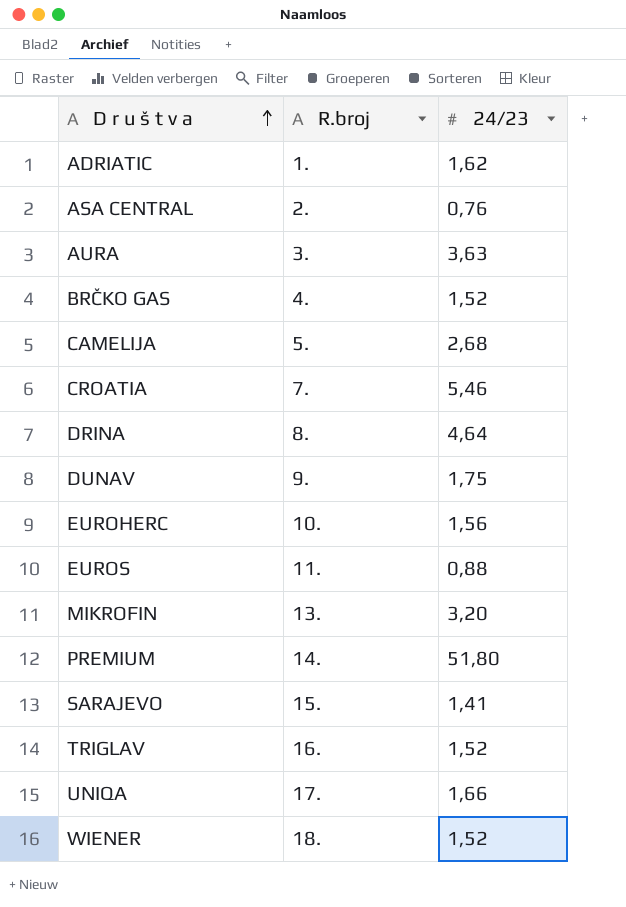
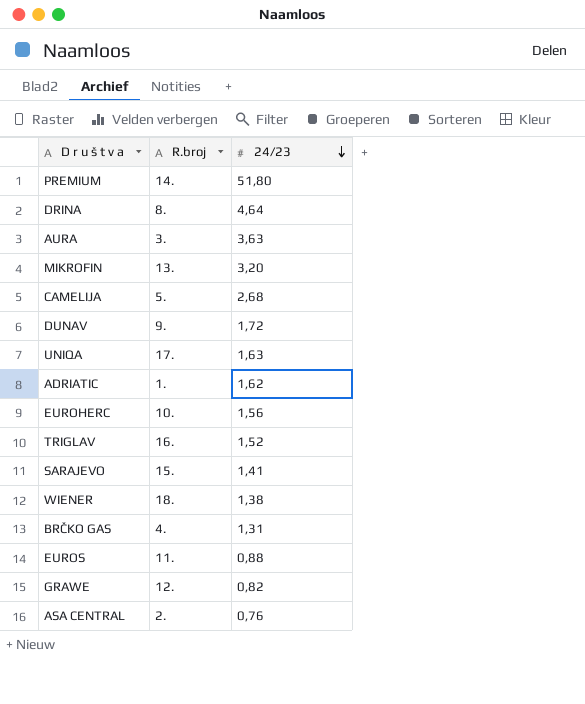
row order: D r u š t v a ascending -> 24/23 descending
row CROATIA: 7. | 5,46 -> none
DUNAV | 24/23: 1,75 -> 1,72
UNIQA | 24/23: 1,66 -> 1,63
WIENER | 24/23: 1,52 -> 1,38
BRČKO GAS | 24/23: 1,52 -> 1,31
row GRAWE: none -> 12. | 0,82

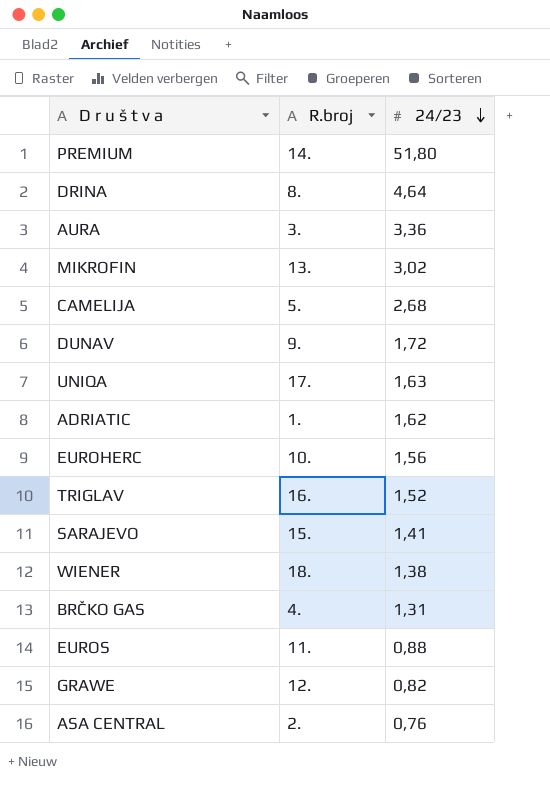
AURA | 24/23: 3,63 -> 3,36
MIKROFIN | 24/23: 3,20 -> 3,02

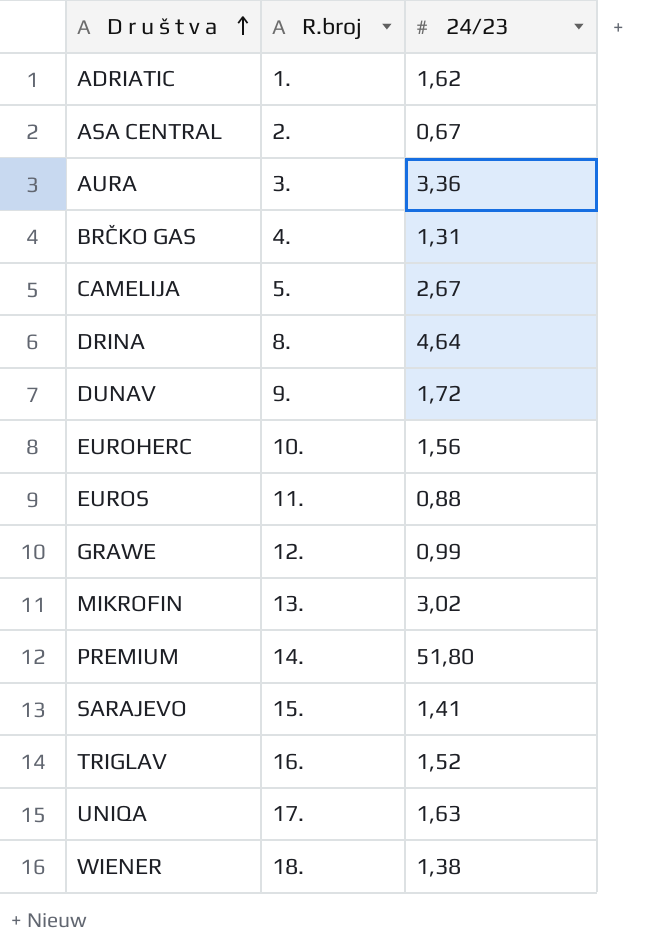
row order: 24/23 descending -> D r u š t v a ascending
ASA CENTRAL | 24/23: 0,76 -> 0,67
CAMELIJA | 24/23: 2,68 -> 2,67
GRAWE | 24/23: 0,82 -> 0,99

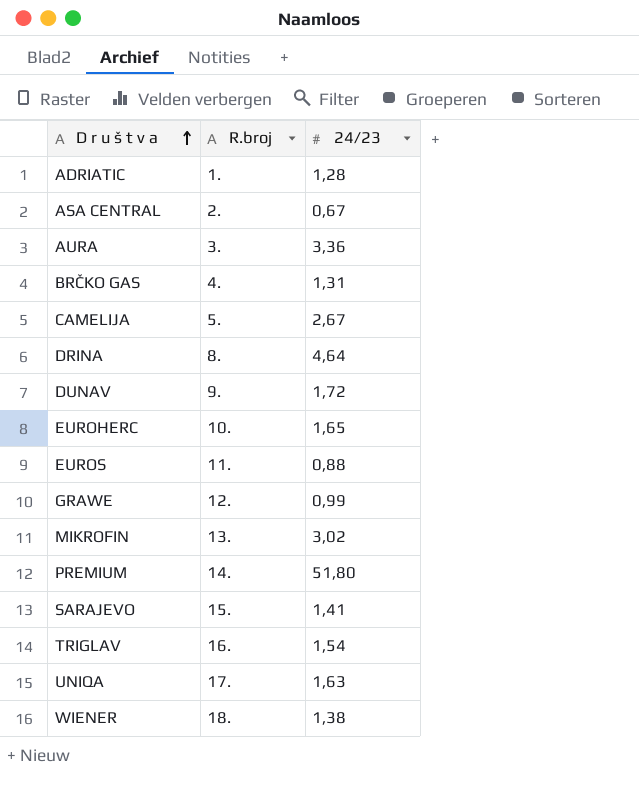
ADRIATIC | 24/23: 1,62 -> 1,28
EUROHERC | 24/23: 1,56 -> 1,65
TRIGLAV | 24/23: 1,52 -> 1,54

